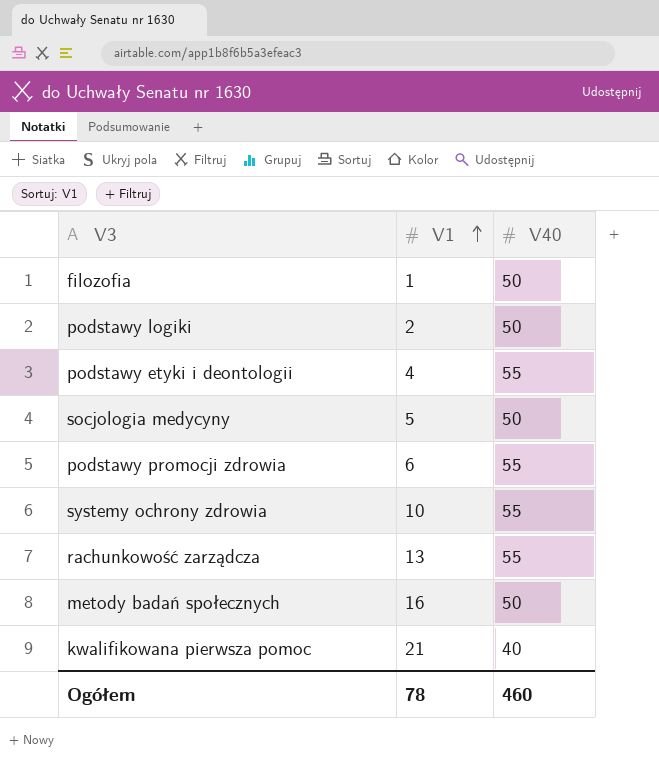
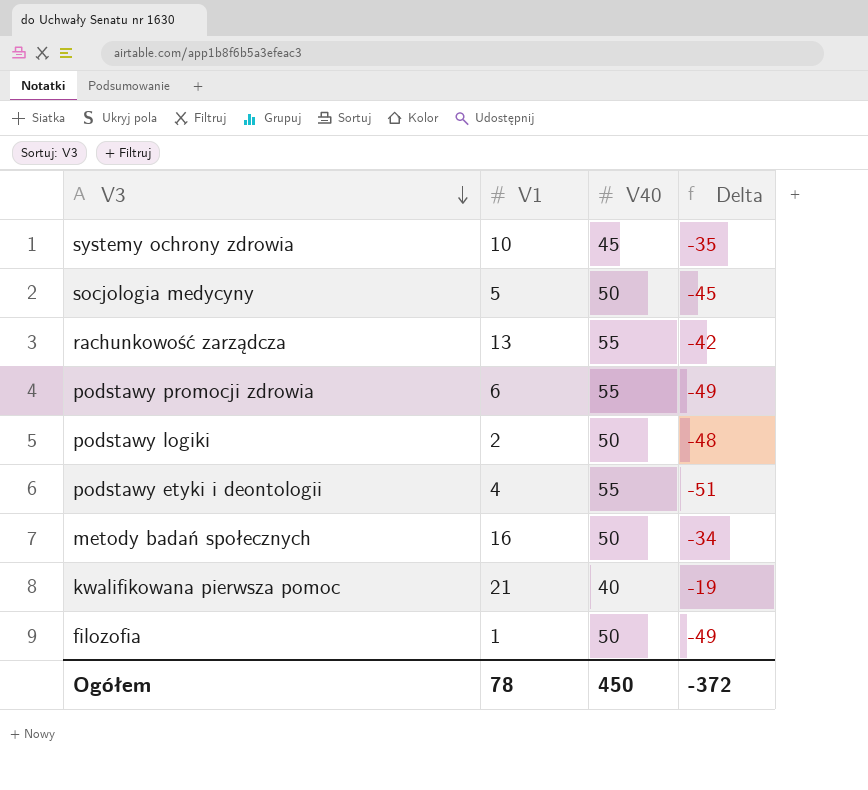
row order: V1 ascending -> V3 descending
column Delta | formula: none -> [V1] - [V40]
systemy ochrony zdrowia | V40: 55 -> 45
Ogółem | V40: 460 -> 450

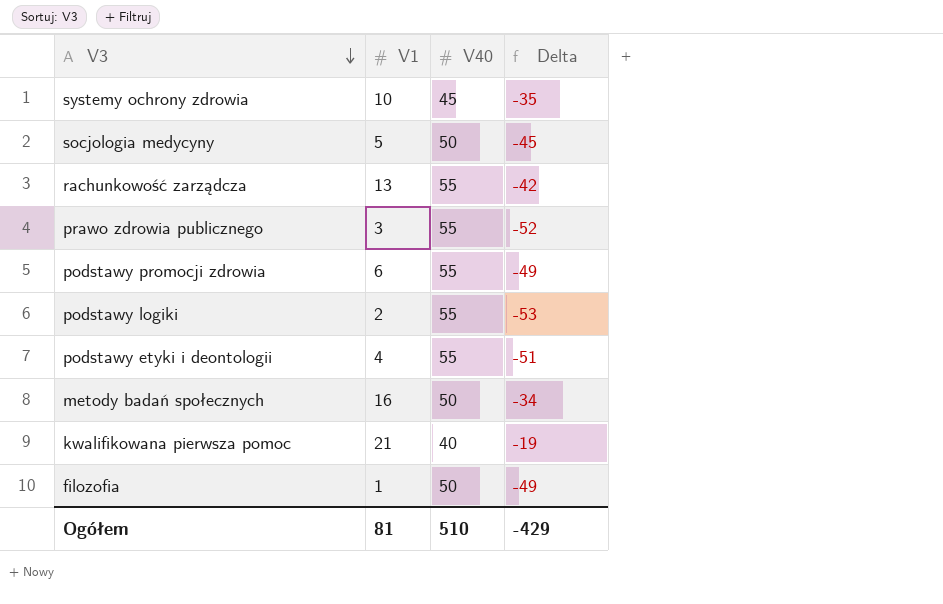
row prawo zdrowia publicznego: none -> 3 | 55 | -52
podstawy logiki | V40: 50 -> 55
podstawy logiki | Delta: -48 -> -53
Ogółem | V1: 78 -> 81
Ogółem | V40: 450 -> 510
Ogółem | Delta: -372 -> -429

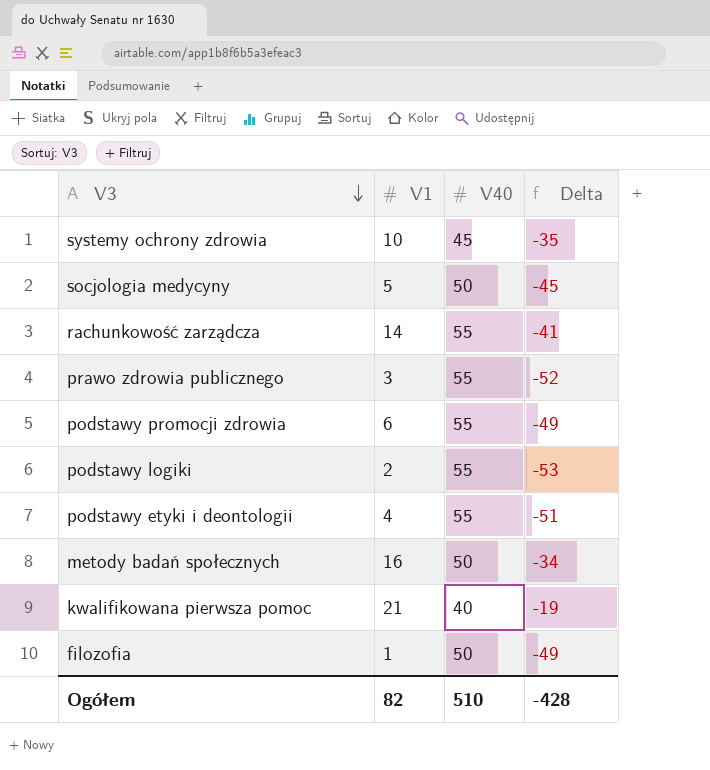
rachunkowość zarządcza | V1: 13 -> 14
rachunkowość zarządcza | Delta: -42 -> -41
Ogółem | V1: 81 -> 82
Ogółem | Delta: -429 -> -428

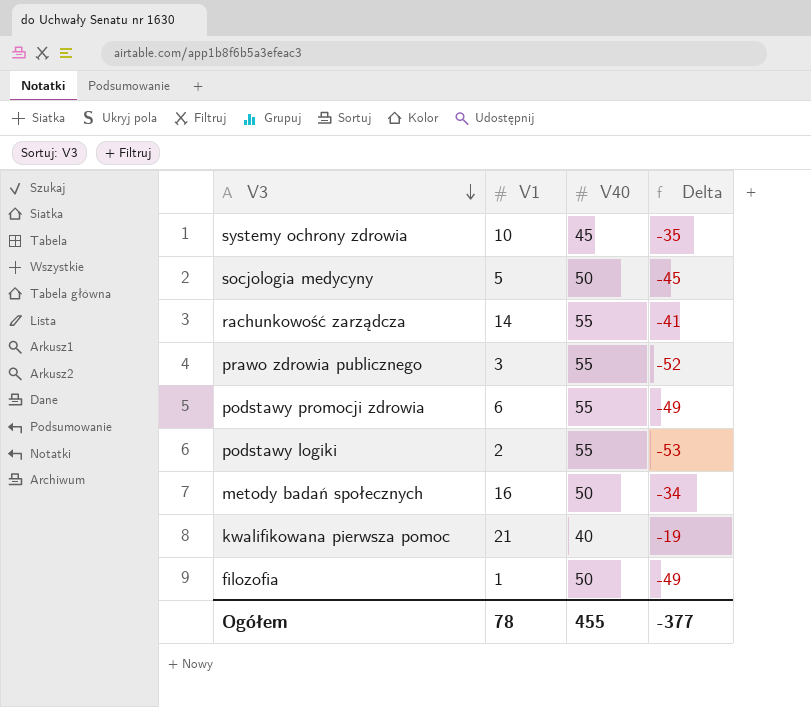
row podstawy etyki i deontologii: 4 | 55 | -51 -> none
Ogółem | V1: 82 -> 78
Ogółem | V40: 510 -> 455
Ogółem | Delta: -428 -> -377

